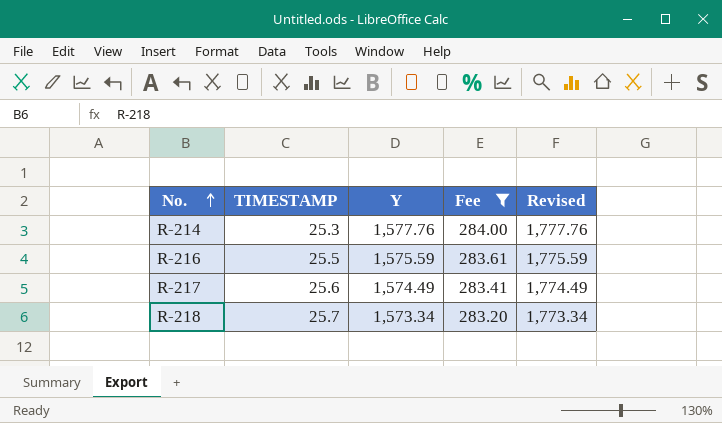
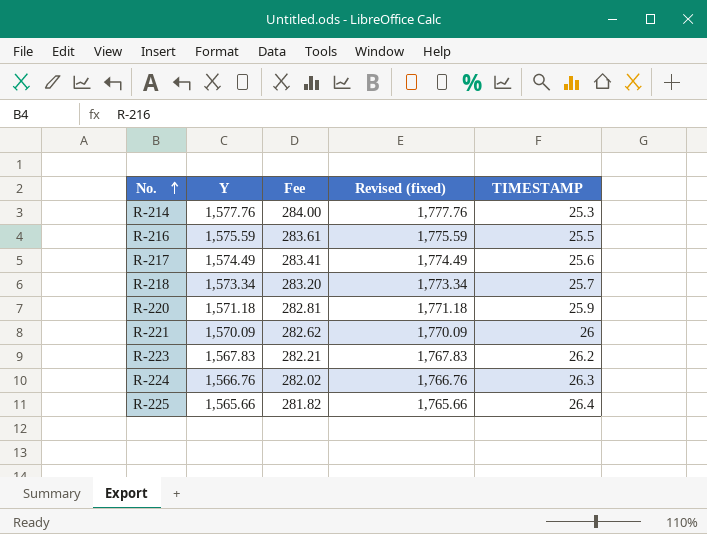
filter: Fee >= 283.20 -> none
column name: Revised -> Revised (fixed)
column TIMESTAMP | position: 2 -> 5

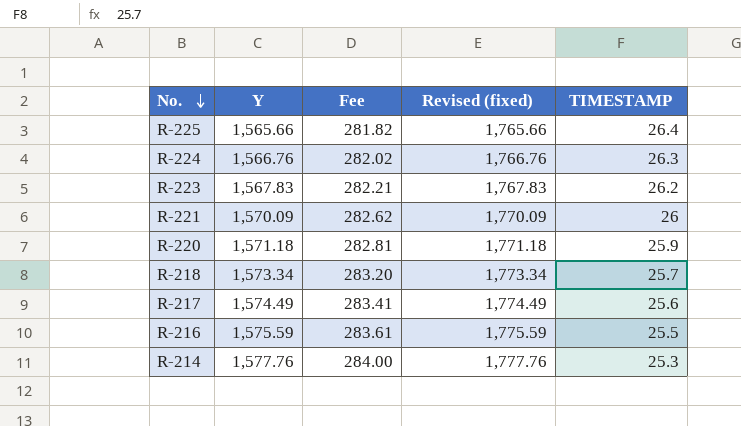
row order: No. ascending -> No. descending

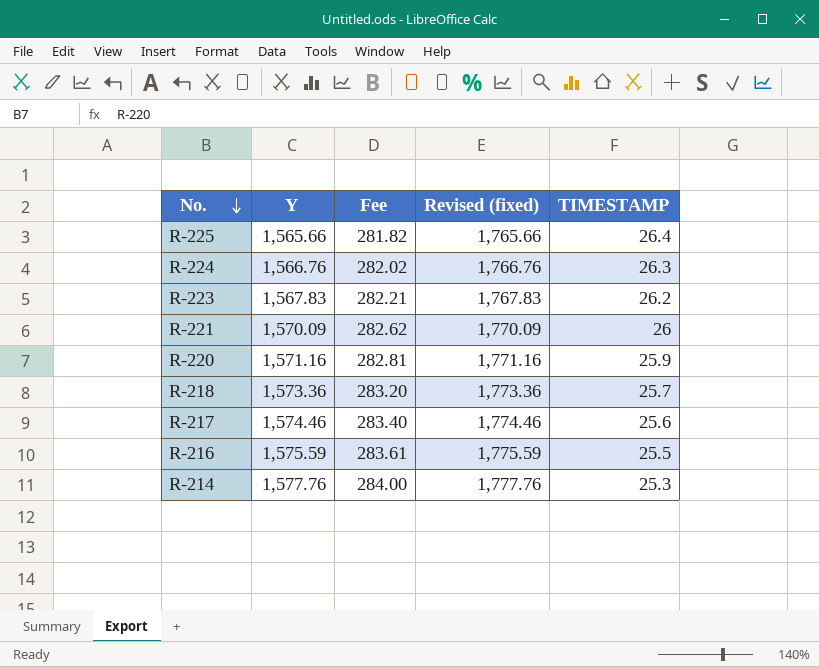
R-220 | Y: 1,571.18 -> 1,571.16
R-220 | Revised (fixed): 1,771.18 -> 1,771.16
R-218 | Y: 1,573.34 -> 1,573.36
R-218 | Revised (fixed): 1,773.34 -> 1,773.36
R-217 | Y: 1,574.49 -> 1,574.46
R-217 | Fee: 283.41 -> 283.40
R-217 | Revised (fixed): 1,774.49 -> 1,774.46

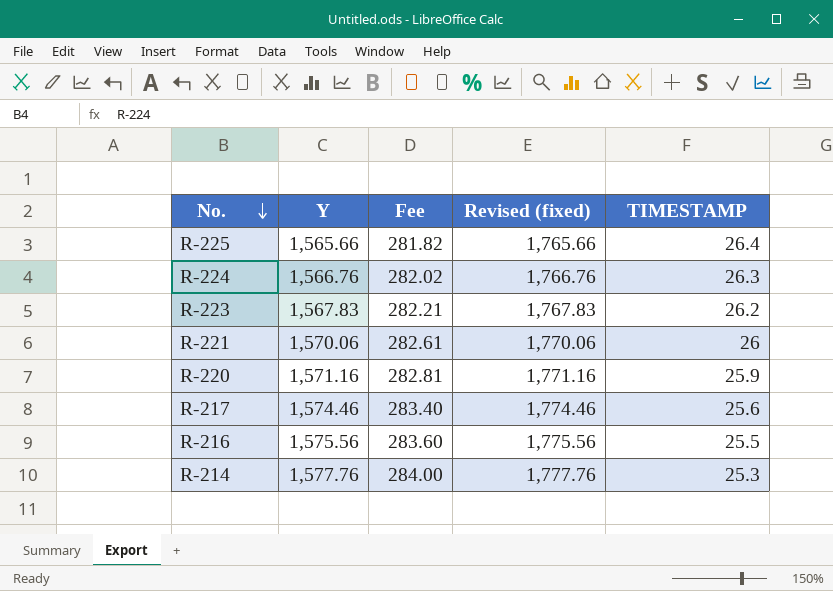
row R-218: 1,573.36 | 283.20 | 1,773.36 | 25.7 -> none
R-221 | Y: 1,570.09 -> 1,570.06
R-221 | Fee: 282.62 -> 282.61
R-221 | Revised (fixed): 1,770.09 -> 1,770.06
R-216 | Y: 1,575.59 -> 1,575.56
R-216 | Fee: 283.61 -> 283.60
R-216 | Revised (fixed): 1,775.59 -> 1,775.56

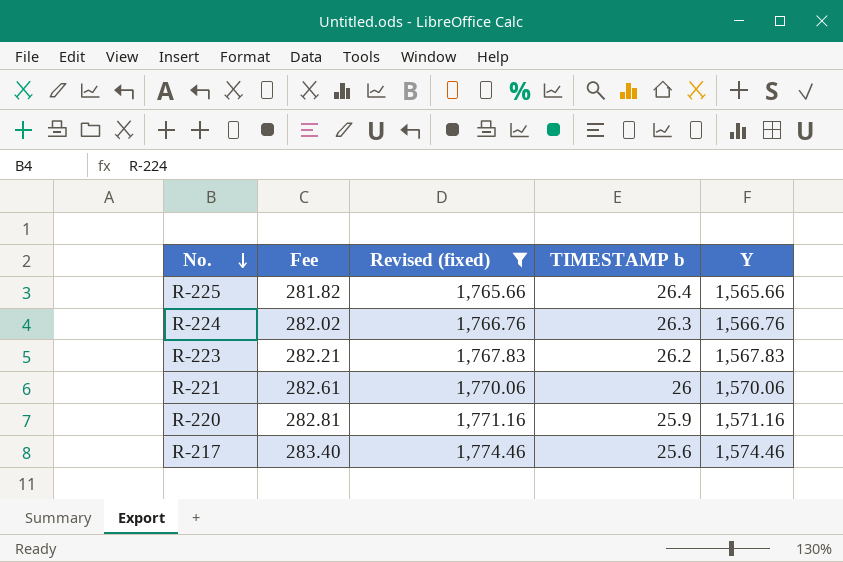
filter: none -> Revised (fixed) <= 1,774.46
column name: TIMESTAMP -> TIMESTAMP b
column Y | position: 2 -> 5

